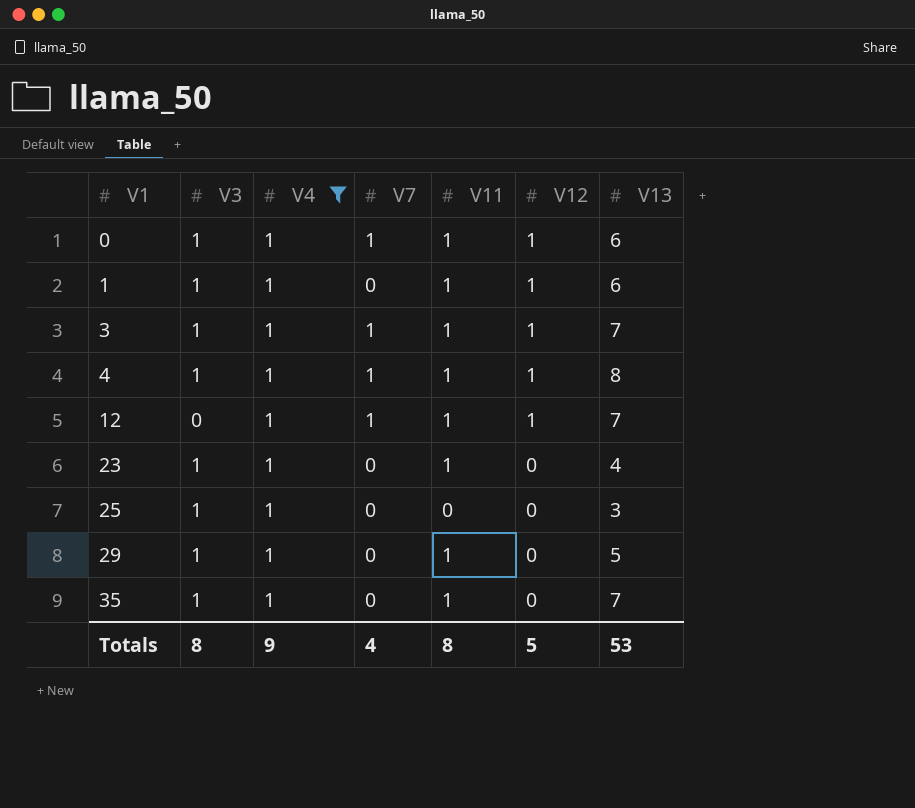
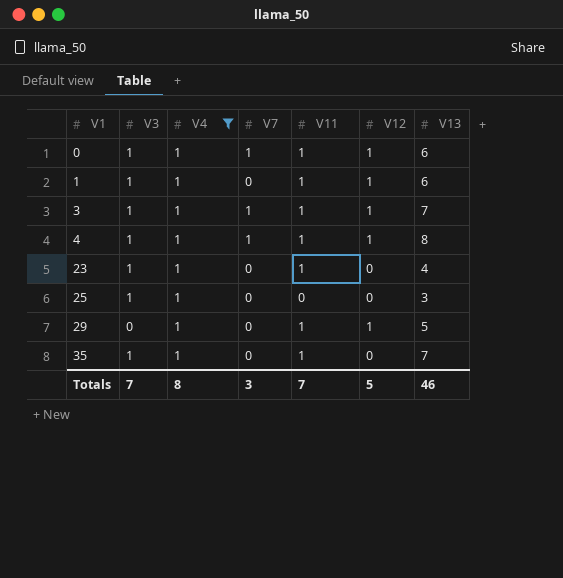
row 12: 0 | 1 | 1 | 1 | 1 | 7 -> none
29 | V3: 1 -> 0
29 | V12: 0 -> 1
Totals | V3: 8 -> 7
Totals | V4: 9 -> 8
Totals | V7: 4 -> 3
Totals | V11: 8 -> 7
Totals | V13: 53 -> 46

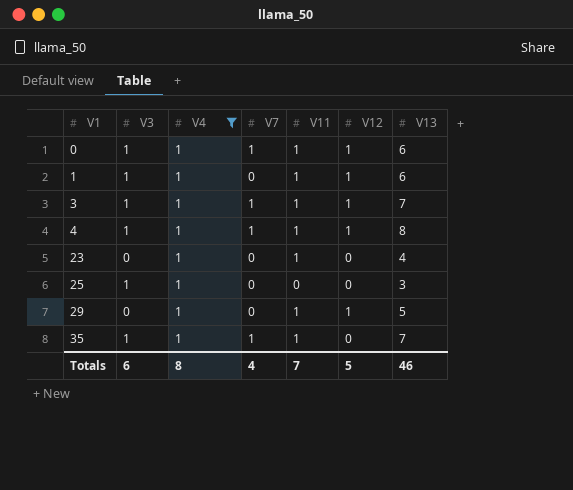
23 | V3: 1 -> 0
35 | V7: 0 -> 1
Totals | V3: 7 -> 6
Totals | V7: 3 -> 4

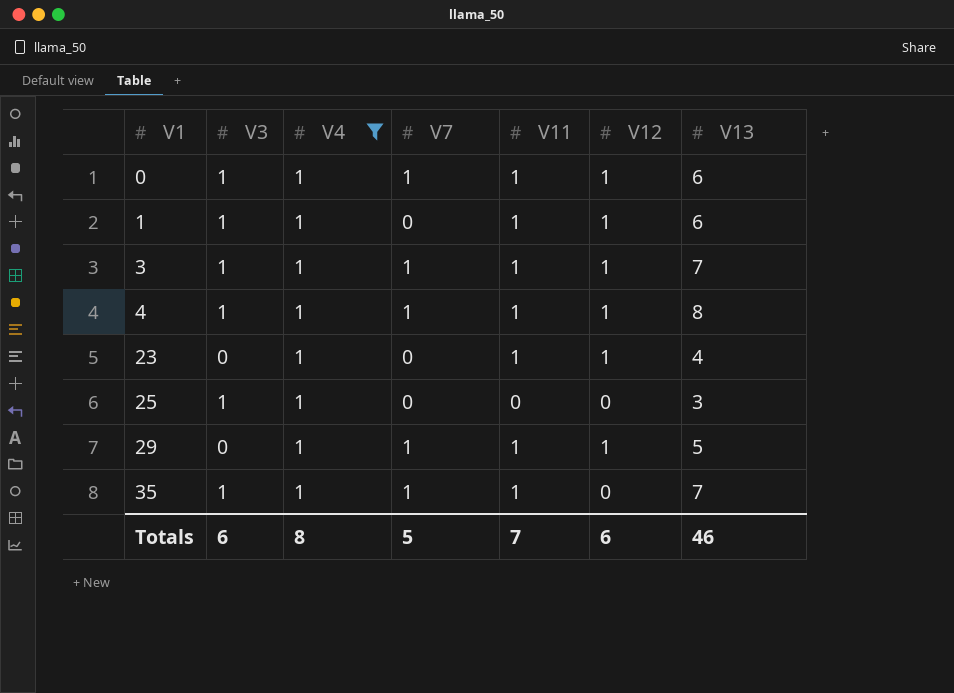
23 | V12: 0 -> 1
29 | V7: 0 -> 1
Totals | V7: 4 -> 5
Totals | V12: 5 -> 6

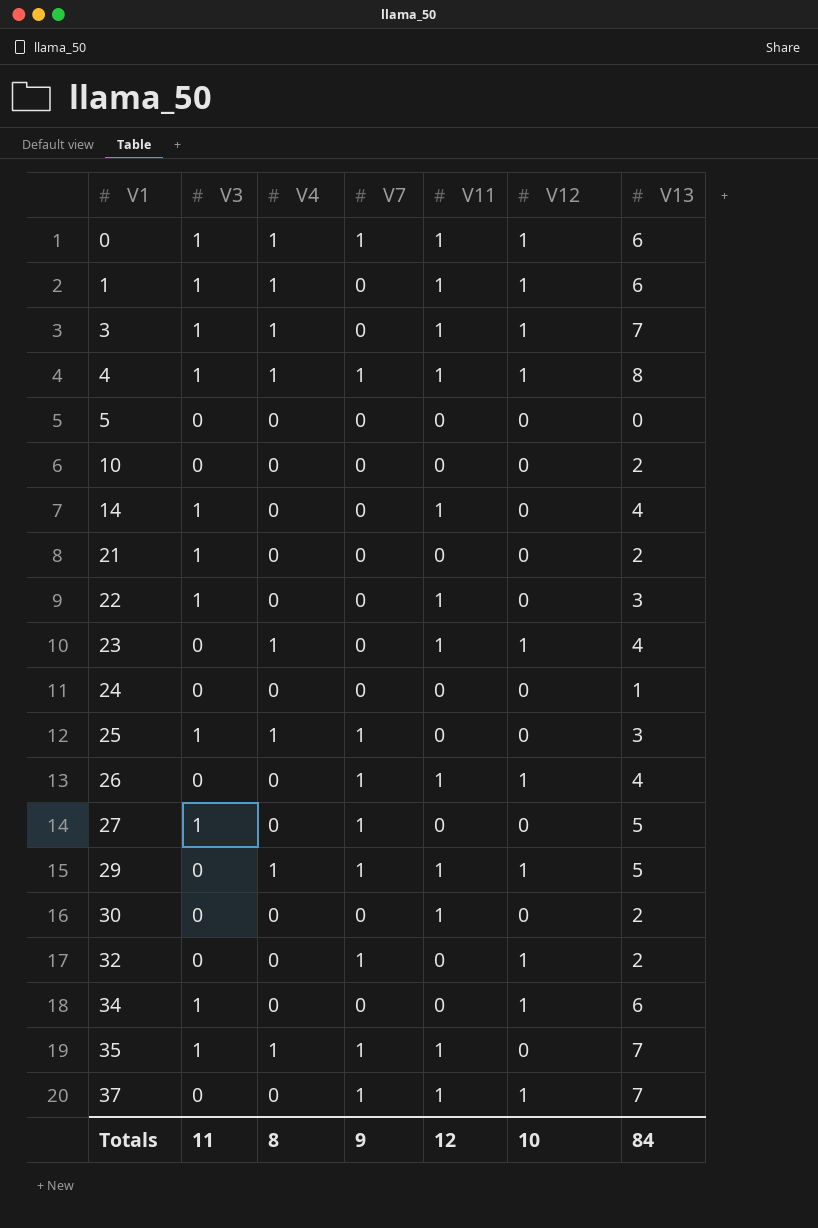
filter: V4 = 1 -> none
3 | V7: 1 -> 0
25 | V7: 0 -> 1
Totals | V3: 6 -> 11
Totals | V7: 5 -> 9
Totals | V11: 7 -> 12
Totals | V12: 6 -> 10
Totals | V13: 46 -> 84

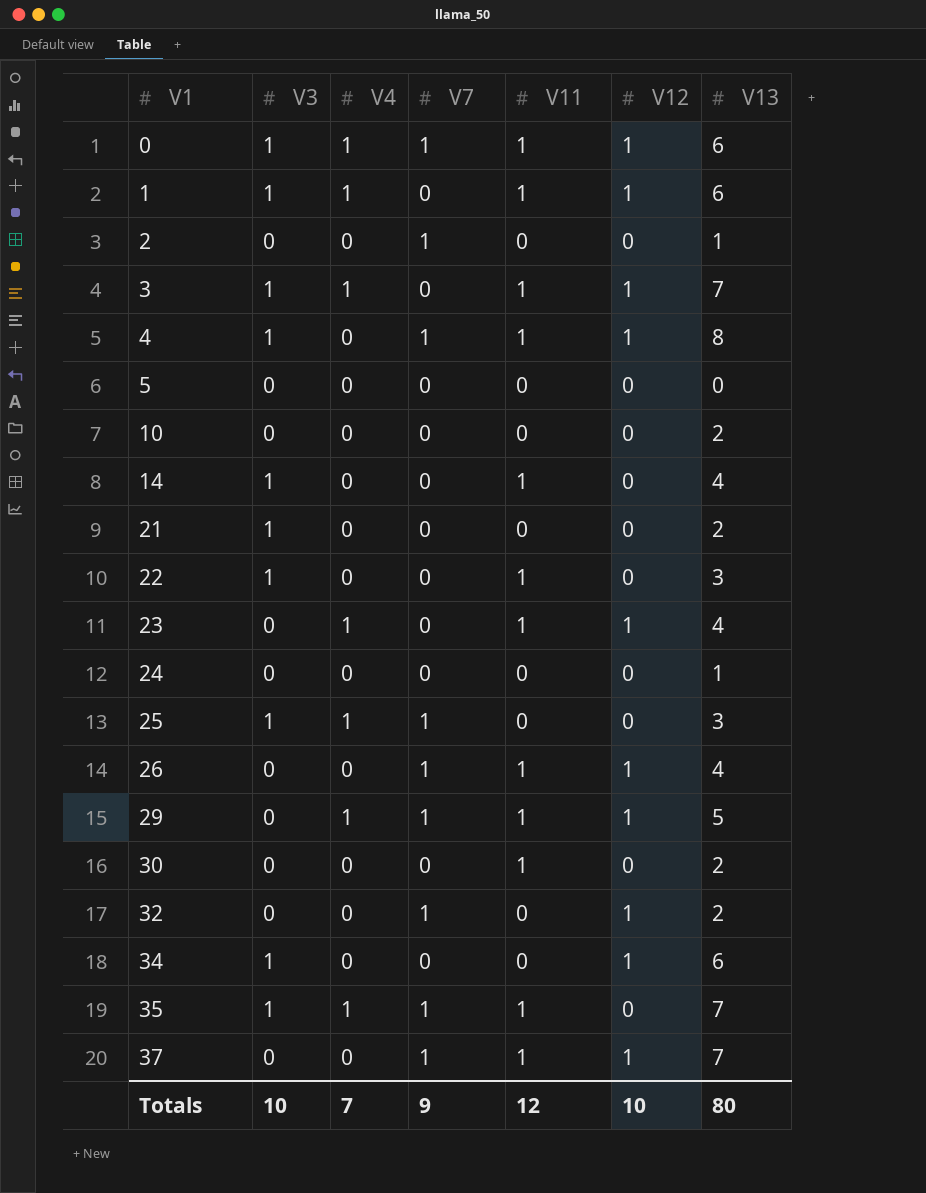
row 27: 1 | 0 | 1 | 0 | 0 | 5 -> none
row 2: none -> 0 | 0 | 1 | 0 | 0 | 1
4 | V4: 1 -> 0
Totals | V3: 11 -> 10
Totals | V4: 8 -> 7
Totals | V13: 84 -> 80

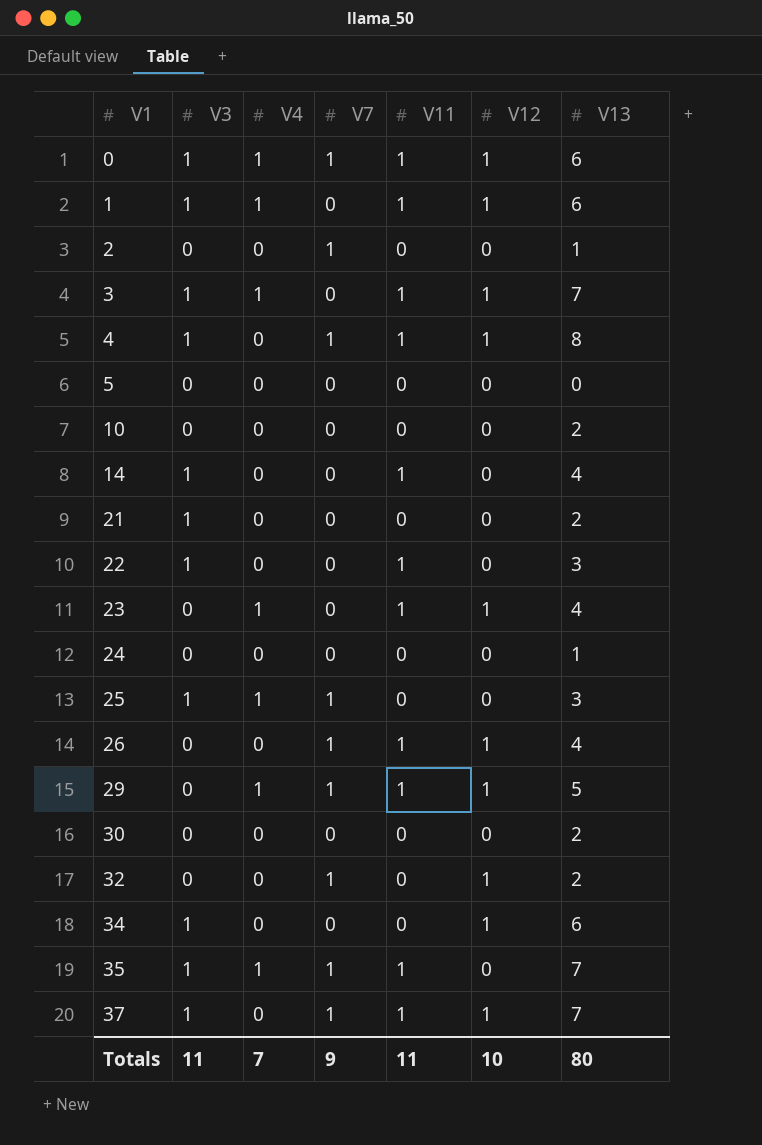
30 | V11: 1 -> 0
37 | V3: 0 -> 1
Totals | V3: 10 -> 11
Totals | V11: 12 -> 11

